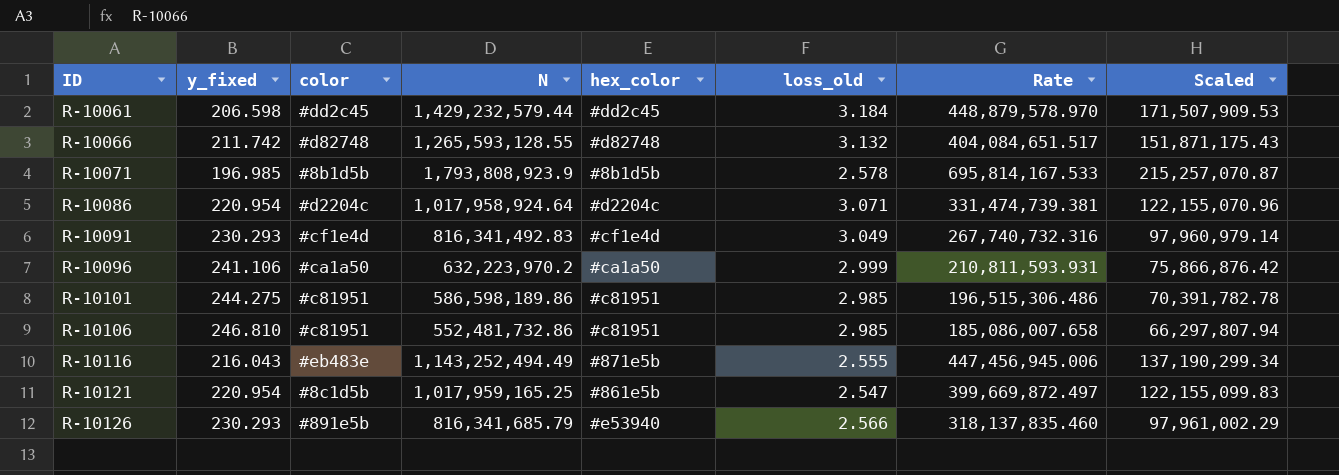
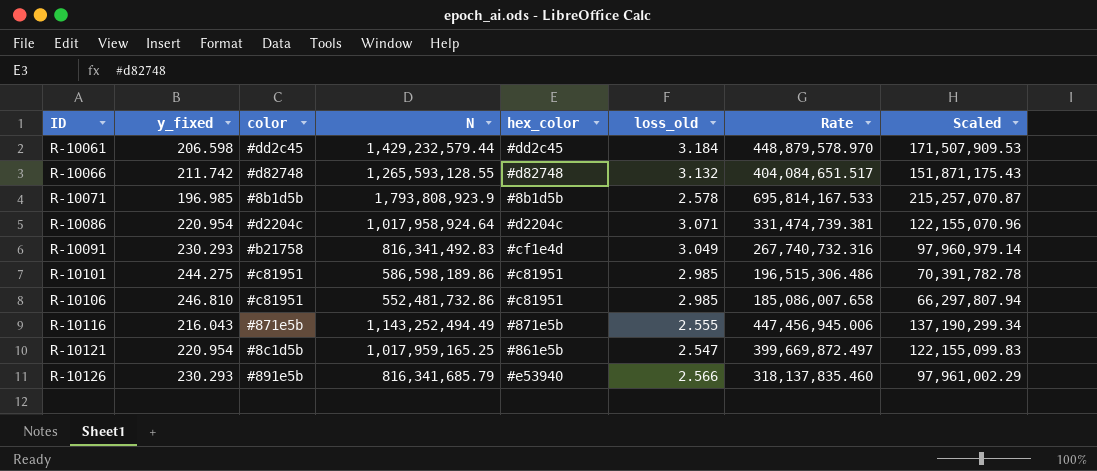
row R-10096: 241.106 | #ca1a50 | 632,223,970.2 | #ca1a50 | 2.999 | 210,811,593.931 | 75,866,876.42 -> none
R-10091 | color: #cf1e4d -> #b21758
R-10116 | color: #eb483e -> #871e5b

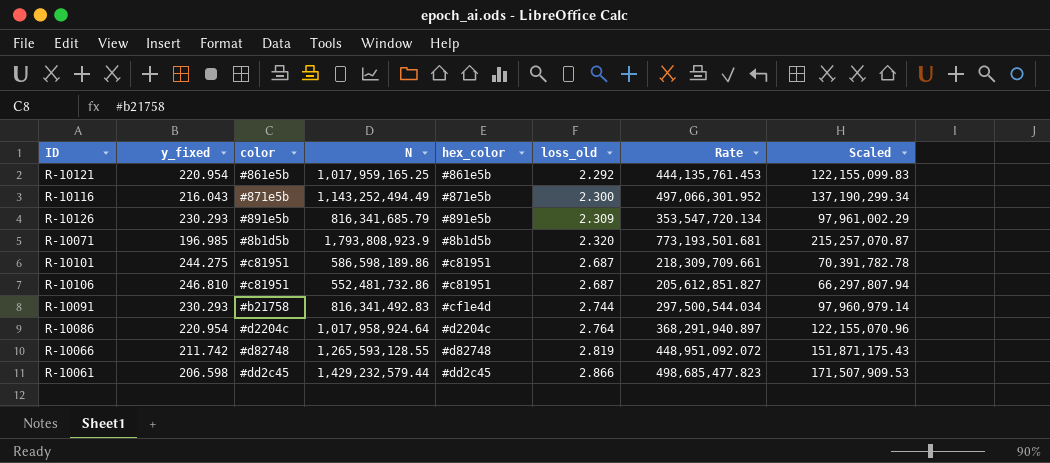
row order: ID ascending -> loss_old ascending
R-10121 | color: #8c1d5b -> #861e5b
R-10121 | loss_old: 2.547 -> 2.292
R-10121 | Rate: 399,669,872.497 -> 444,135,761.453
R-10116 | loss_old: 2.555 -> 2.300
R-10116 | Rate: 447,456,945.006 -> 497,066,301.952
R-10126 | hex_color: #e53940 -> #891e5b
R-10126 | loss_old: 2.566 -> 2.309
R-10126 | Rate: 318,137,835.460 -> 353,547,720.134
R-10071 | loss_old: 2.578 -> 2.320
R-10071 | Rate: 695,814,167.533 -> 773,193,501.681
R-10101 | loss_old: 2.985 -> 2.687
R-10101 | Rate: 196,515,306.486 -> 218,309,709.661
R-10106 | loss_old: 2.985 -> 2.687
R-10106 | Rate: 185,086,007.658 -> 205,612,851.827
R-10091 | loss_old: 3.049 -> 2.744
R-10091 | Rate: 267,740,732.316 -> 297,500,544.034
R-10086 | loss_old: 3.071 -> 2.764
R-10086 | Rate: 331,474,739.381 -> 368,291,940.897
R-10066 | loss_old: 3.132 -> 2.819
R-10066 | Rate: 404,084,651.517 -> 448,951,092.072
R-10061 | loss_old: 3.184 -> 2.866
R-10061 | Rate: 448,879,578.970 -> 498,685,477.823

